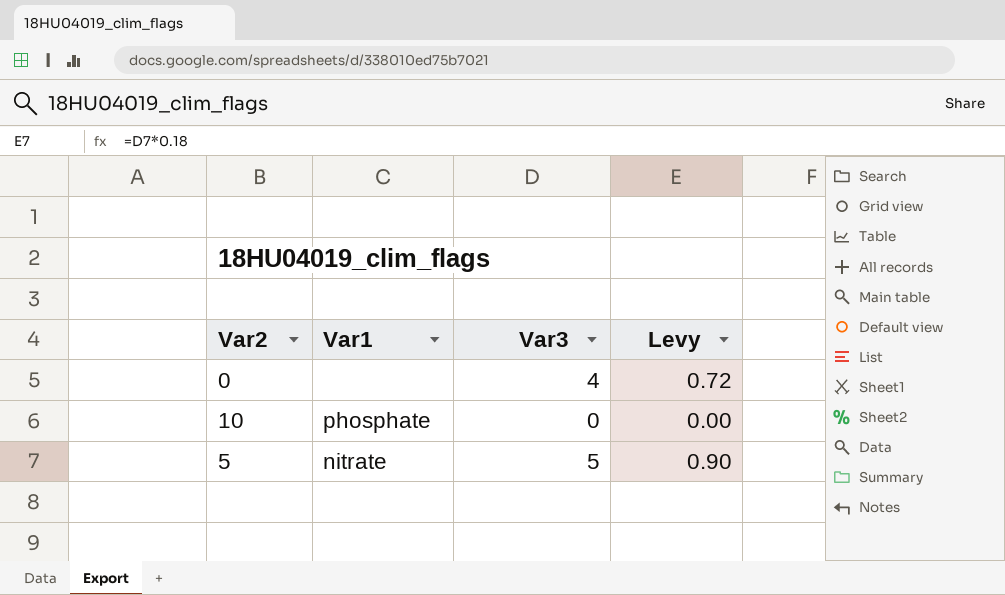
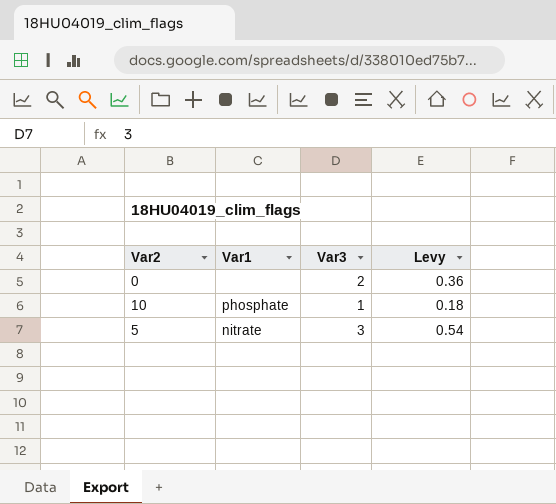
0 | Var3: 4 -> 2
0 | Levy: 0.72 -> 0.36
10 | Var3: 0 -> 1
10 | Levy: 0.00 -> 0.18
5 | Var3: 5 -> 3
5 | Levy: 0.90 -> 0.54

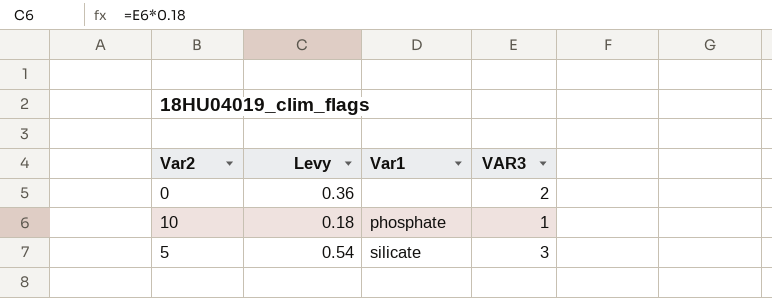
column Levy | position: 4 -> 2
column name: Var3 -> VAR3
5 | Var1: nitrate -> silicate

